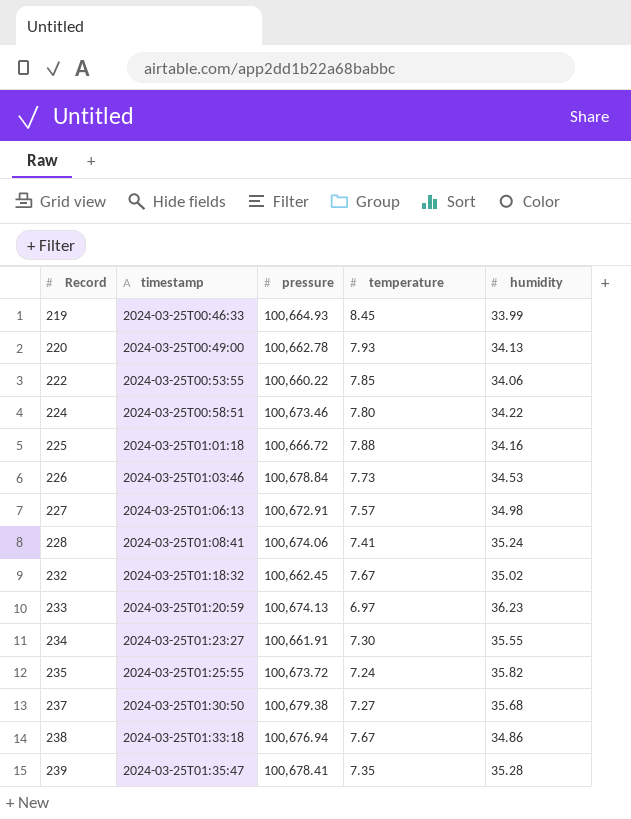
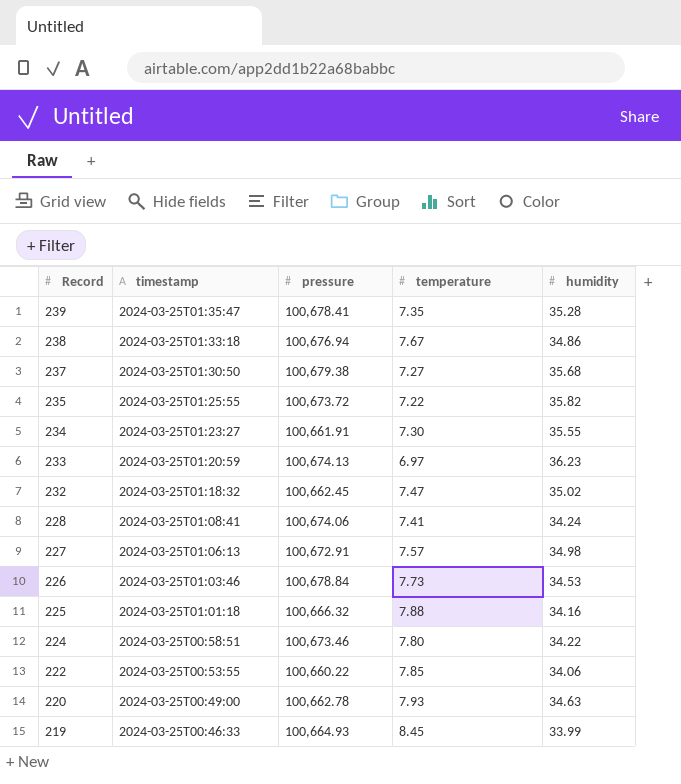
row order: Record ascending -> Record descending
235 | temperature: 7.24 -> 7.22
232 | temperature: 7.67 -> 7.47
228 | humidity: 35.24 -> 34.24
225 | pressure: 100,666.72 -> 100,666.32
220 | humidity: 34.13 -> 34.63

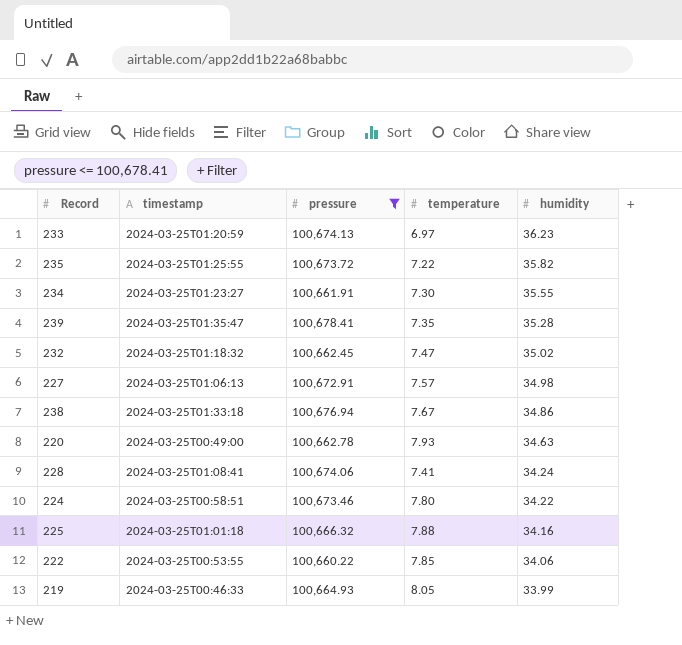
filter: none -> pressure <= 100,678.41
row order: Record descending -> humidity descending
219 | temperature: 8.45 -> 8.05

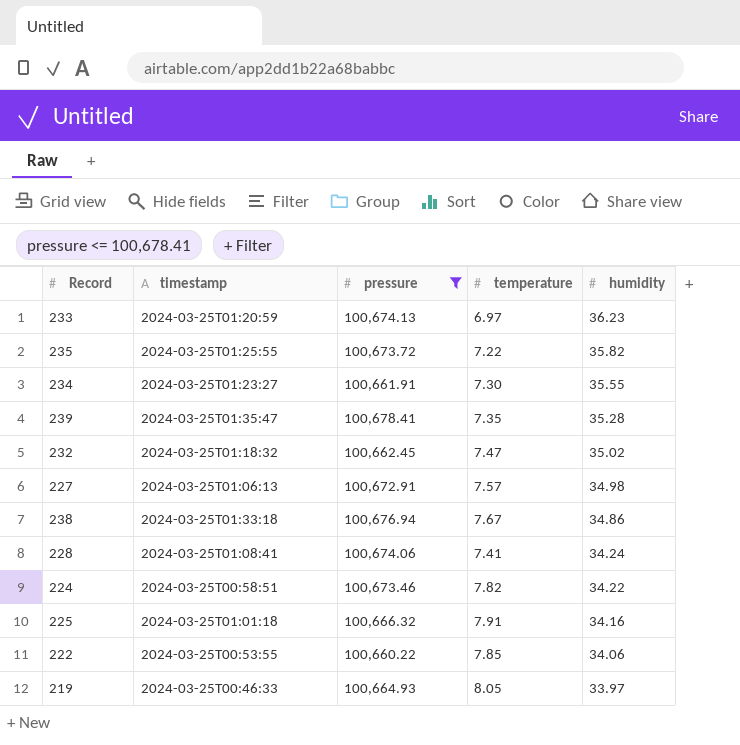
row 220: 2024-03-25T00:49:00 | 100,662.78 | 7.93 | 34.63 -> none
224 | temperature: 7.80 -> 7.82
225 | temperature: 7.88 -> 7.91
219 | humidity: 33.99 -> 33.97

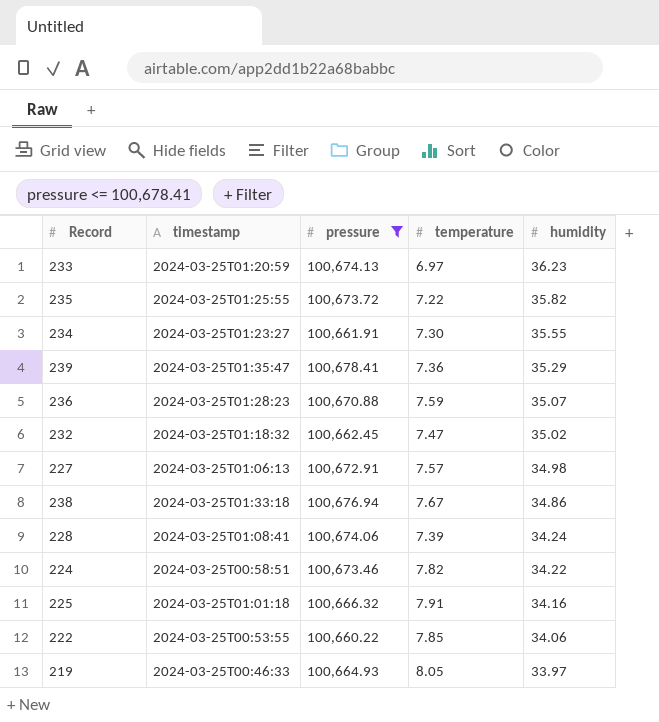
239 | temperature: 7.35 -> 7.36
239 | humidity: 35.28 -> 35.29
row 236: none -> 2024-03-25T01:28:23 | 100,670.88 | 7.59 | 35.07
228 | temperature: 7.41 -> 7.39

